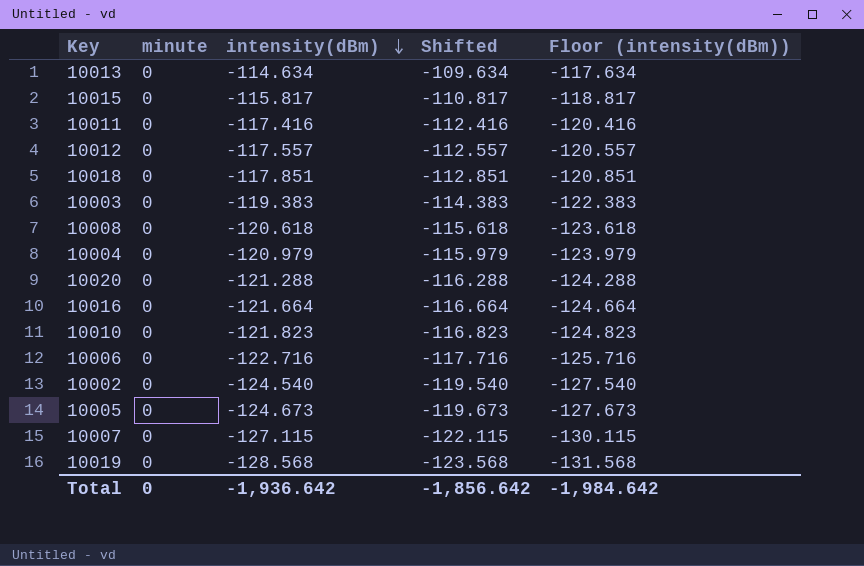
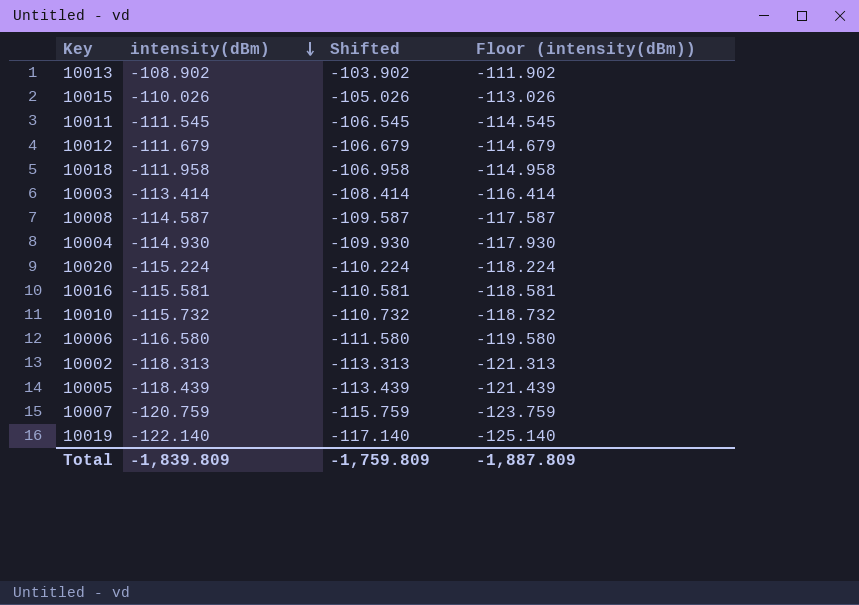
column minute | position: 2 -> none
10013 | intensity(dBm): -114.634 -> -108.902
10013 | Shifted: -109.634 -> -103.902
10013 | Floor (intensity(dBm)): -117.634 -> -111.902
10015 | intensity(dBm): -115.817 -> -110.026
10015 | Shifted: -110.817 -> -105.026
10015 | Floor (intensity(dBm)): -118.817 -> -113.026
10011 | intensity(dBm): -117.416 -> -111.545
10011 | Shifted: -112.416 -> -106.545
10011 | Floor (intensity(dBm)): -120.416 -> -114.545
10012 | intensity(dBm): -117.557 -> -111.679
10012 | Shifted: -112.557 -> -106.679
10012 | Floor (intensity(dBm)): -120.557 -> -114.679
10018 | intensity(dBm): -117.851 -> -111.958
10018 | Shifted: -112.851 -> -106.958
10018 | Floor (intensity(dBm)): -120.851 -> -114.958
10003 | intensity(dBm): -119.383 -> -113.414
10003 | Shifted: -114.383 -> -108.414
10003 | Floor (intensity(dBm)): -122.383 -> -116.414
10008 | intensity(dBm): -120.618 -> -114.587
10008 | Shifted: -115.618 -> -109.587
10008 | Floor (intensity(dBm)): -123.618 -> -117.587
10004 | intensity(dBm): -120.979 -> -114.930
10004 | Shifted: -115.979 -> -109.930
10004 | Floor (intensity(dBm)): -123.979 -> -117.930
10020 | intensity(dBm): -121.288 -> -115.224
10020 | Shifted: -116.288 -> -110.224
10020 | Floor (intensity(dBm)): -124.288 -> -118.224
10016 | intensity(dBm): -121.664 -> -115.581
10016 | Shifted: -116.664 -> -110.581
10016 | Floor (intensity(dBm)): -124.664 -> -118.581
10010 | intensity(dBm): -121.823 -> -115.732
10010 | Shifted: -116.823 -> -110.732
10010 | Floor (intensity(dBm)): -124.823 -> -118.732
10006 | intensity(dBm): -122.716 -> -116.580
10006 | Shifted: -117.716 -> -111.580
10006 | Floor (intensity(dBm)): -125.716 -> -119.580
10002 | intensity(dBm): -124.540 -> -118.313
10002 | Shifted: -119.540 -> -113.313
10002 | Floor (intensity(dBm)): -127.540 -> -121.313
10005 | intensity(dBm): -124.673 -> -118.439
10005 | Shifted: -119.673 -> -113.439
10005 | Floor (intensity(dBm)): -127.673 -> -121.439
10007 | intensity(dBm): -127.115 -> -120.759
10007 | Shifted: -122.115 -> -115.759
10007 | Floor (intensity(dBm)): -130.115 -> -123.759
10019 | intensity(dBm): -128.568 -> -122.140
10019 | Shifted: -123.568 -> -117.140
10019 | Floor (intensity(dBm)): -131.568 -> -125.140
Total | intensity(dBm): -1,936.642 -> -1,839.809
Total | Shifted: -1,856.642 -> -1,759.809
Total | Floor (intensity(dBm)): -1,984.642 -> -1,887.809

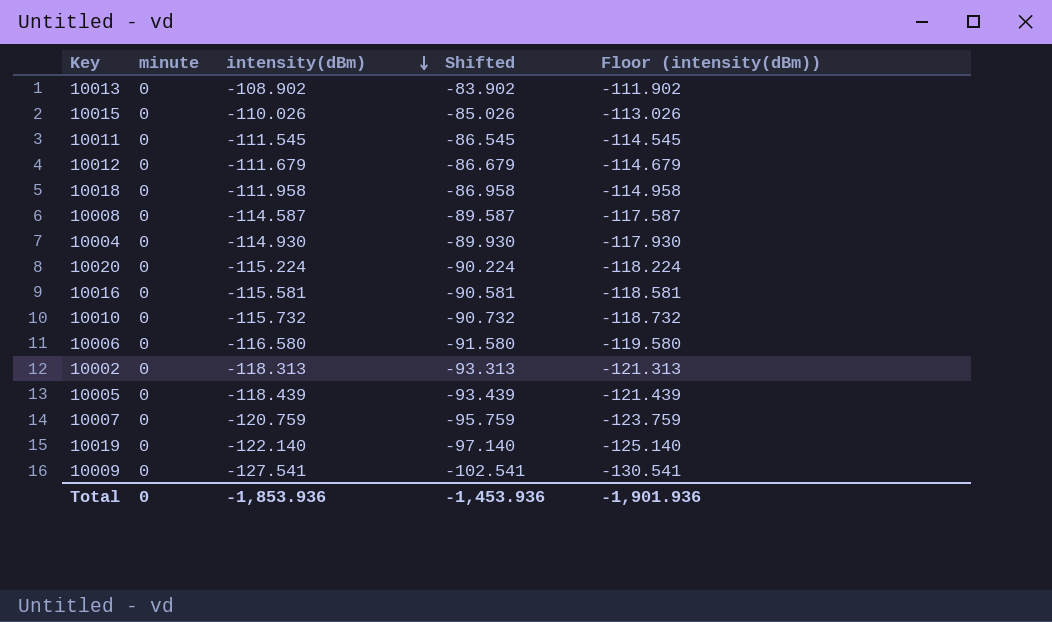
column minute | position: none -> 2
column Shifted | formula: [intensity(dBm)] + 5 -> [intensity(dBm)] + 25
row 10003: -113.414 | -108.414 | -116.414 -> none
row 10009: none -> 0 | -127.541 | -102.541 | -130.541
Total | intensity(dBm): -1,839.809 -> -1,853.936
Total | Shifted: -1,759.809 -> -1,453.936
Total | Floor (intensity(dBm)): -1,887.809 -> -1,901.936

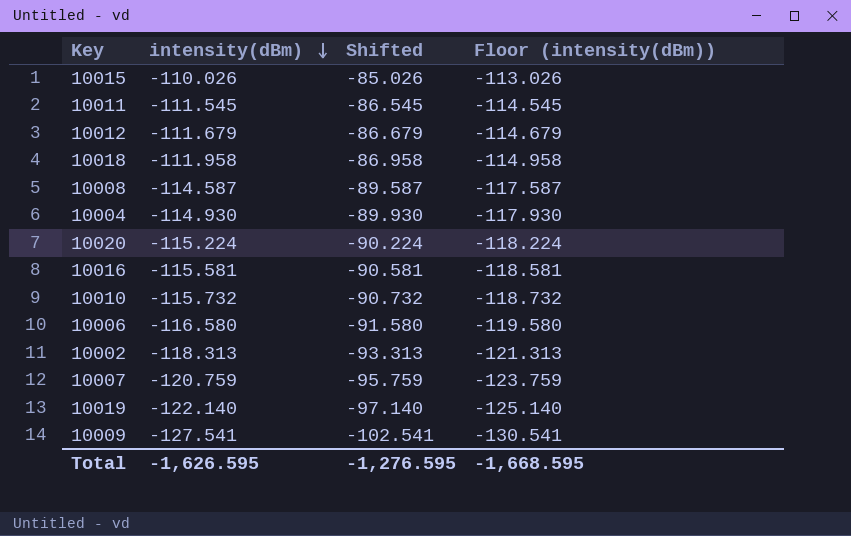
column minute | position: 2 -> none
row 10013: 0 | -108.902 | -83.902 | -111.902 -> none
row 10005: 0 | -118.439 | -93.439 | -121.439 -> none
Total | intensity(dBm): -1,853.936 -> -1,626.595
Total | Shifted: -1,453.936 -> -1,276.595
Total | Floor (intensity(dBm)): -1,901.936 -> -1,668.595

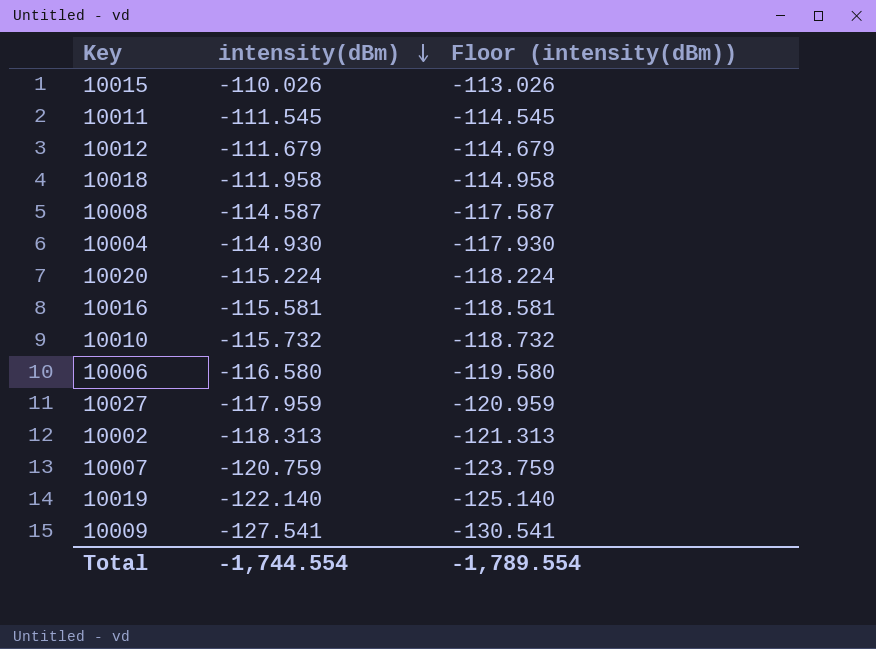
column Shifted | formula: [intensity(dBm)] + 25 -> none
row 10027: none -> -117.959 | -120.959
Total | intensity(dBm): -1,626.595 -> -1,744.554
Total | Floor (intensity(dBm)): -1,668.595 -> -1,789.554

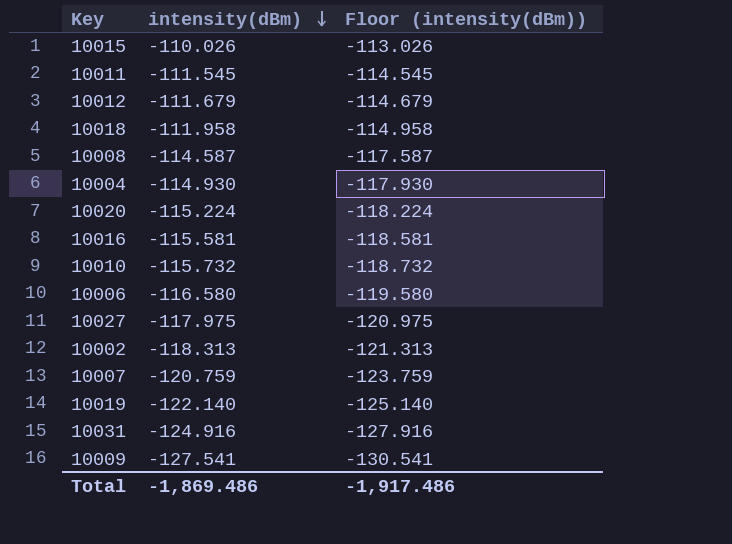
10027 | intensity(dBm): -117.959 -> -117.975
10027 | Floor (intensity(dBm)): -120.959 -> -120.975
row 10031: none -> -124.916 | -127.916
Total | intensity(dBm): -1,744.554 -> -1,869.486
Total | Floor (intensity(dBm)): -1,789.554 -> -1,917.486

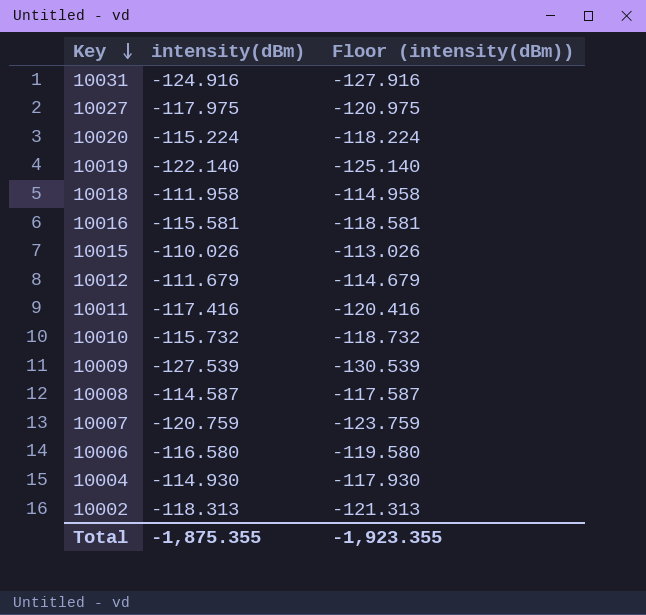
row order: intensity(dBm) descending -> Key descending
10011 | intensity(dBm): -111.545 -> -117.416
10011 | Floor (intensity(dBm)): -114.545 -> -120.416
10009 | intensity(dBm): -127.541 -> -127.539
10009 | Floor (intensity(dBm)): -130.541 -> -130.539
Total | intensity(dBm): -1,869.486 -> -1,875.355
Total | Floor (intensity(dBm)): -1,917.486 -> -1,923.355

